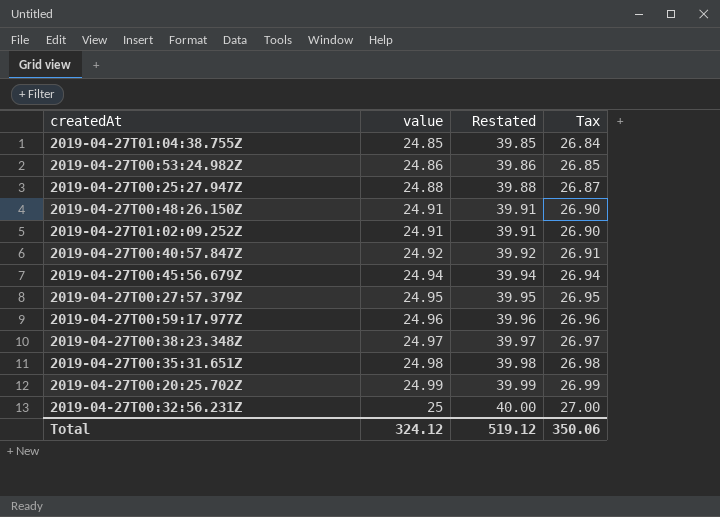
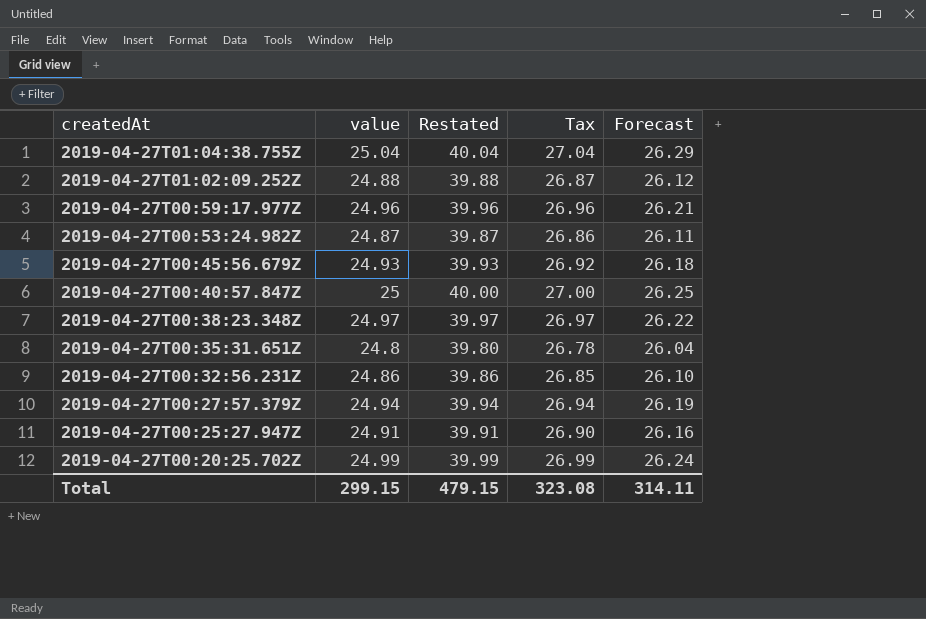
row order: value ascending -> createdAt descending
column Forecast | formula: none -> [value] * 1.05
row 2019-04-27T00:48:26.150Z: 24.91 | 39.91 | 26.90 -> none
2019-04-27T01:04:38.755Z | value: 24.85 -> 25.04
2019-04-27T01:04:38.755Z | Restated: 39.85 -> 40.04
2019-04-27T01:04:38.755Z | Tax: 26.84 -> 27.04
2019-04-27T01:02:09.252Z | value: 24.91 -> 24.88
2019-04-27T01:02:09.252Z | Restated: 39.91 -> 39.88
2019-04-27T01:02:09.252Z | Tax: 26.90 -> 26.87
2019-04-27T00:53:24.982Z | value: 24.86 -> 24.87
2019-04-27T00:53:24.982Z | Restated: 39.86 -> 39.87
2019-04-27T00:53:24.982Z | Tax: 26.85 -> 26.86
2019-04-27T00:45:56.679Z | value: 24.94 -> 24.93
2019-04-27T00:45:56.679Z | Restated: 39.94 -> 39.93
2019-04-27T00:45:56.679Z | Tax: 26.94 -> 26.92
2019-04-27T00:40:57.847Z | value: 24.92 -> 25
2019-04-27T00:40:57.847Z | Restated: 39.92 -> 40.00
2019-04-27T00:40:57.847Z | Tax: 26.91 -> 27.00
2019-04-27T00:35:31.651Z | value: 24.98 -> 24.8
2019-04-27T00:35:31.651Z | Restated: 39.98 -> 39.80
2019-04-27T00:35:31.651Z | Tax: 26.98 -> 26.78
2019-04-27T00:32:56.231Z | value: 25 -> 24.86
2019-04-27T00:32:56.231Z | Restated: 40.00 -> 39.86
2019-04-27T00:32:56.231Z | Tax: 27.00 -> 26.85
2019-04-27T00:27:57.379Z | value: 24.95 -> 24.94
2019-04-27T00:27:57.379Z | Restated: 39.95 -> 39.94
2019-04-27T00:27:57.379Z | Tax: 26.95 -> 26.94
2019-04-27T00:25:27.947Z | value: 24.88 -> 24.91
2019-04-27T00:25:27.947Z | Restated: 39.88 -> 39.91
2019-04-27T00:25:27.947Z | Tax: 26.87 -> 26.90
Total | value: 324.12 -> 299.15
Total | Restated: 519.12 -> 479.15
Total | Tax: 350.06 -> 323.08

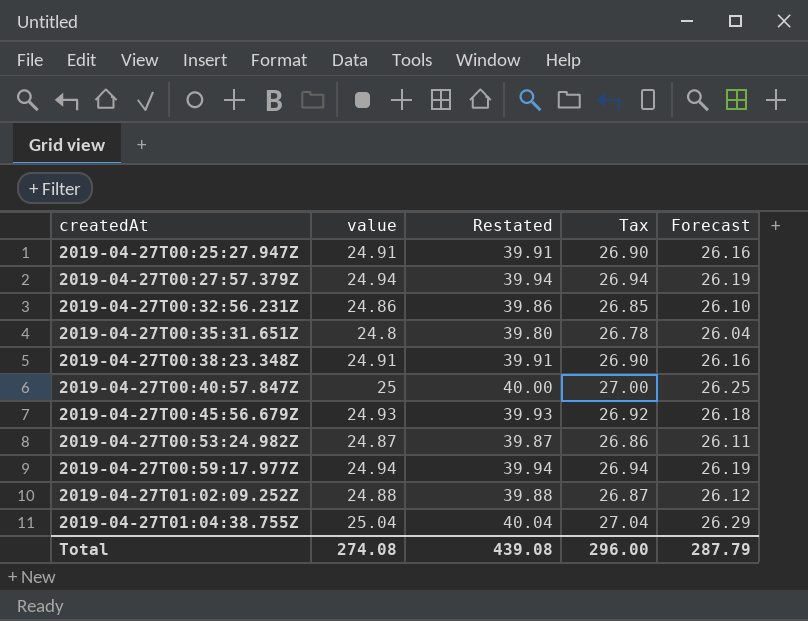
row order: createdAt descending -> createdAt ascending
row 2019-04-27T00:20:25.702Z: 24.99 | 39.99 | 26.99 | 26.24 -> none
2019-04-27T00:38:23.348Z | value: 24.97 -> 24.91
2019-04-27T00:38:23.348Z | Restated: 39.97 -> 39.91
2019-04-27T00:38:23.348Z | Tax: 26.97 -> 26.90
2019-04-27T00:38:23.348Z | Forecast: 26.22 -> 26.16
2019-04-27T00:59:17.977Z | value: 24.96 -> 24.94
2019-04-27T00:59:17.977Z | Restated: 39.96 -> 39.94
2019-04-27T00:59:17.977Z | Tax: 26.96 -> 26.94
2019-04-27T00:59:17.977Z | Forecast: 26.21 -> 26.19
Total | value: 299.15 -> 274.08
Total | Restated: 479.15 -> 439.08
Total | Tax: 323.08 -> 296.00
Total | Forecast: 314.11 -> 287.79

